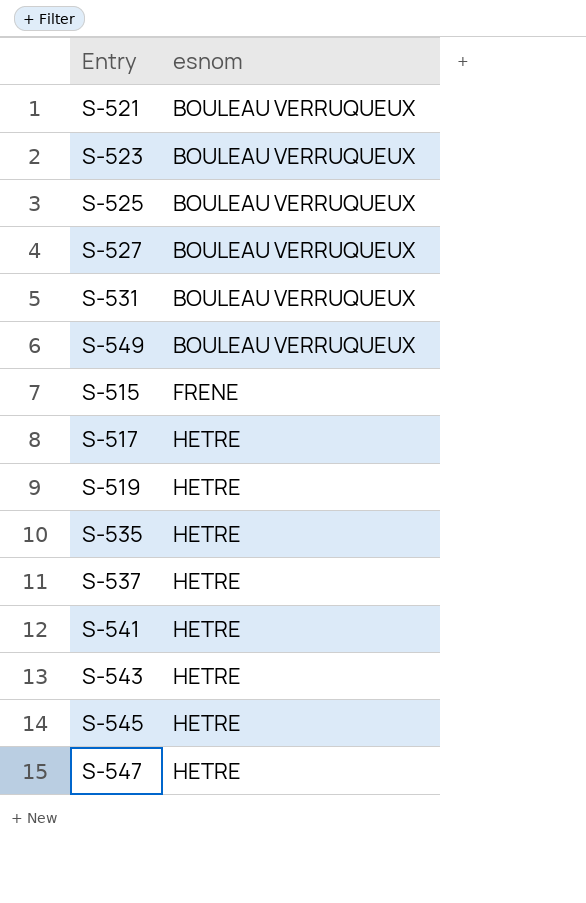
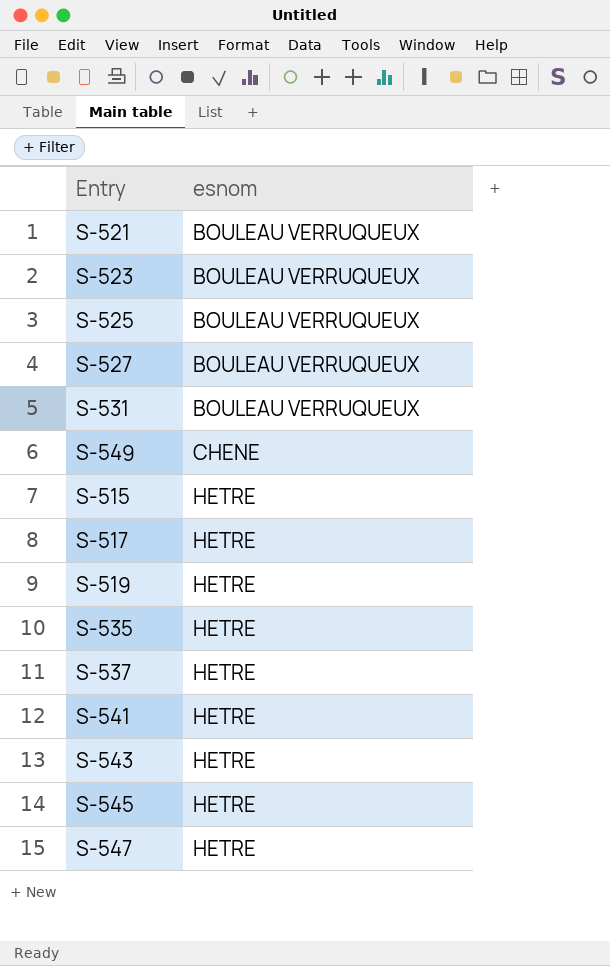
S-549 | esnom: BOULEAU VERRUQUEUX -> CHENE
S-515 | esnom: FRENE -> HETRE

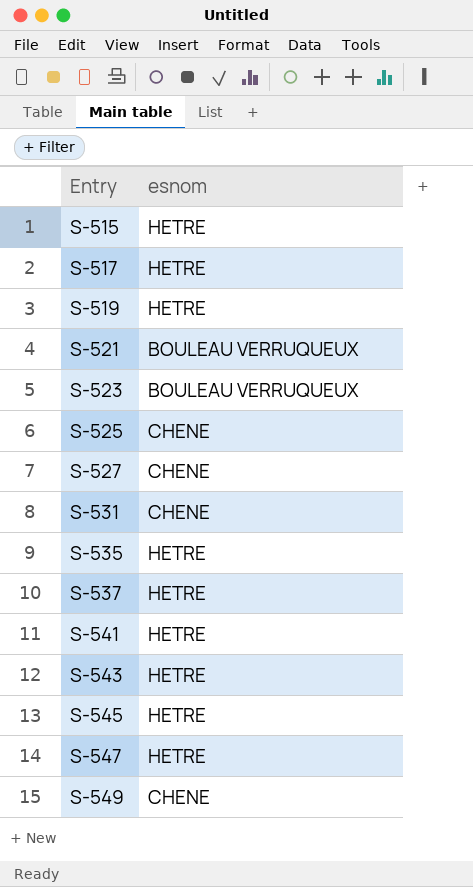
row order: esnom ascending -> Entry ascending
S-525 | esnom: BOULEAU VERRUQUEUX -> CHENE
S-527 | esnom: BOULEAU VERRUQUEUX -> CHENE
S-531 | esnom: BOULEAU VERRUQUEUX -> CHENE

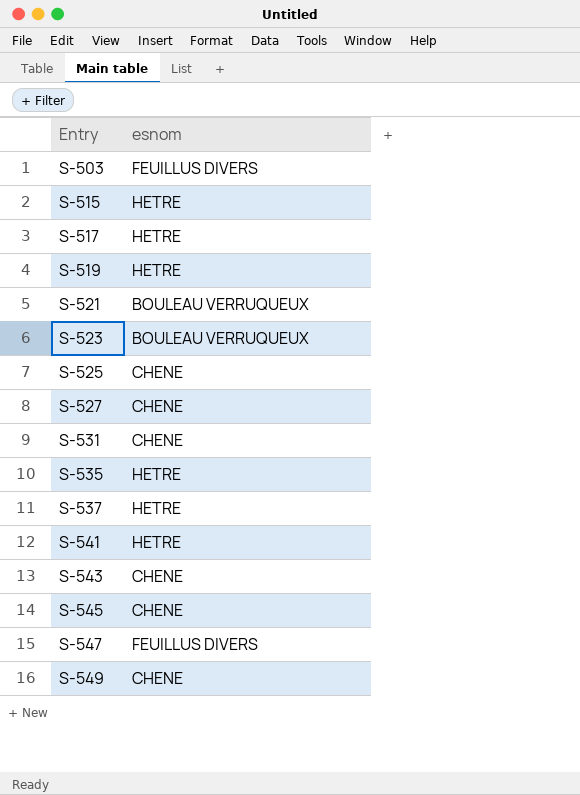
row S-503: none -> FEUILLUS DIVERS
S-543 | esnom: HETRE -> CHENE
S-545 | esnom: HETRE -> CHENE
S-547 | esnom: HETRE -> FEUILLUS DIVERS

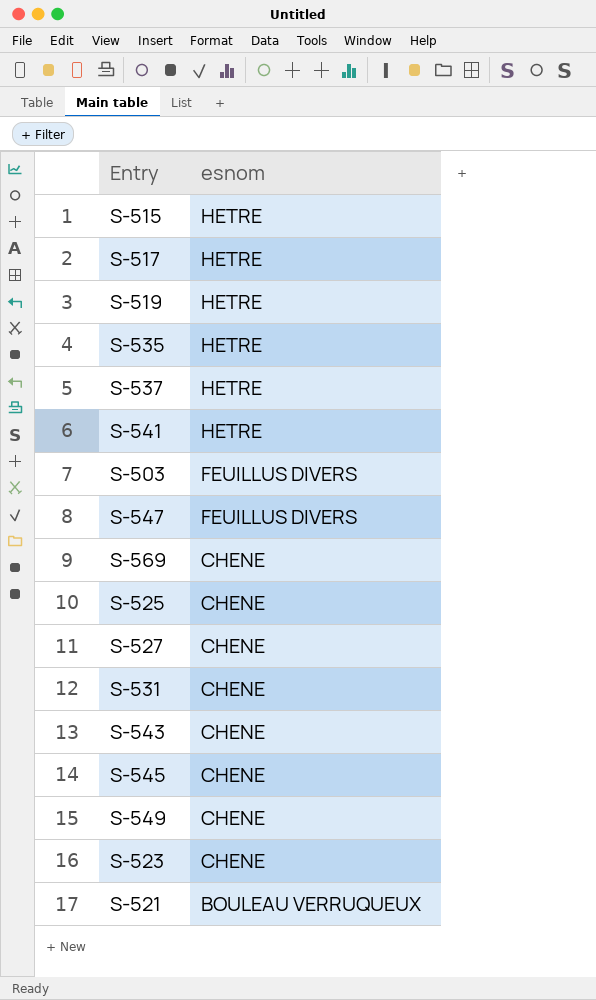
row order: Entry ascending -> esnom descending
row S-569: none -> CHENE
S-523 | esnom: BOULEAU VERRUQUEUX -> CHENE

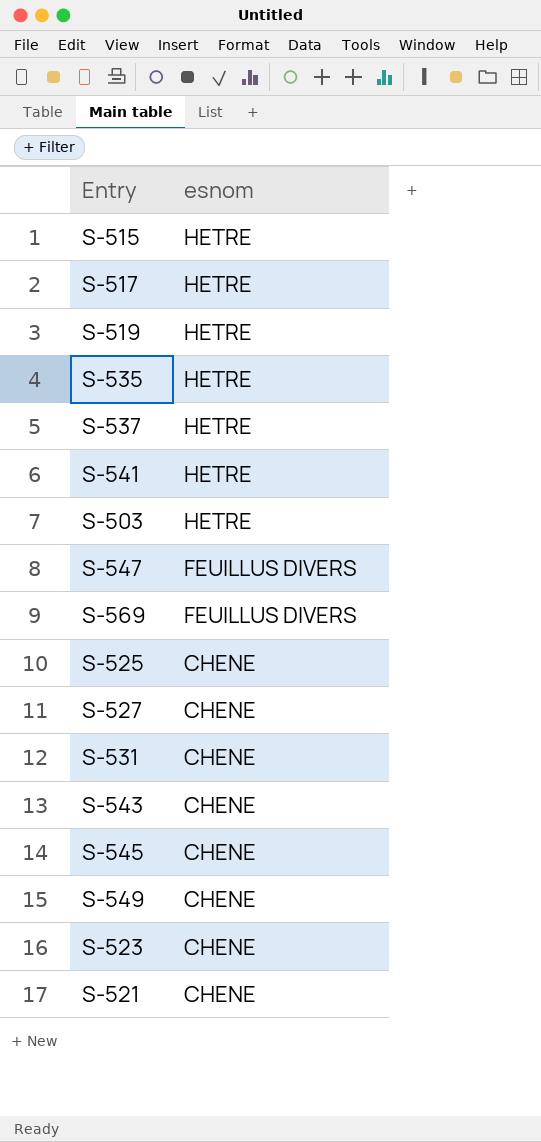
S-503 | esnom: FEUILLUS DIVERS -> HETRE
S-569 | esnom: CHENE -> FEUILLUS DIVERS
S-521 | esnom: BOULEAU VERRUQUEUX -> CHENE

